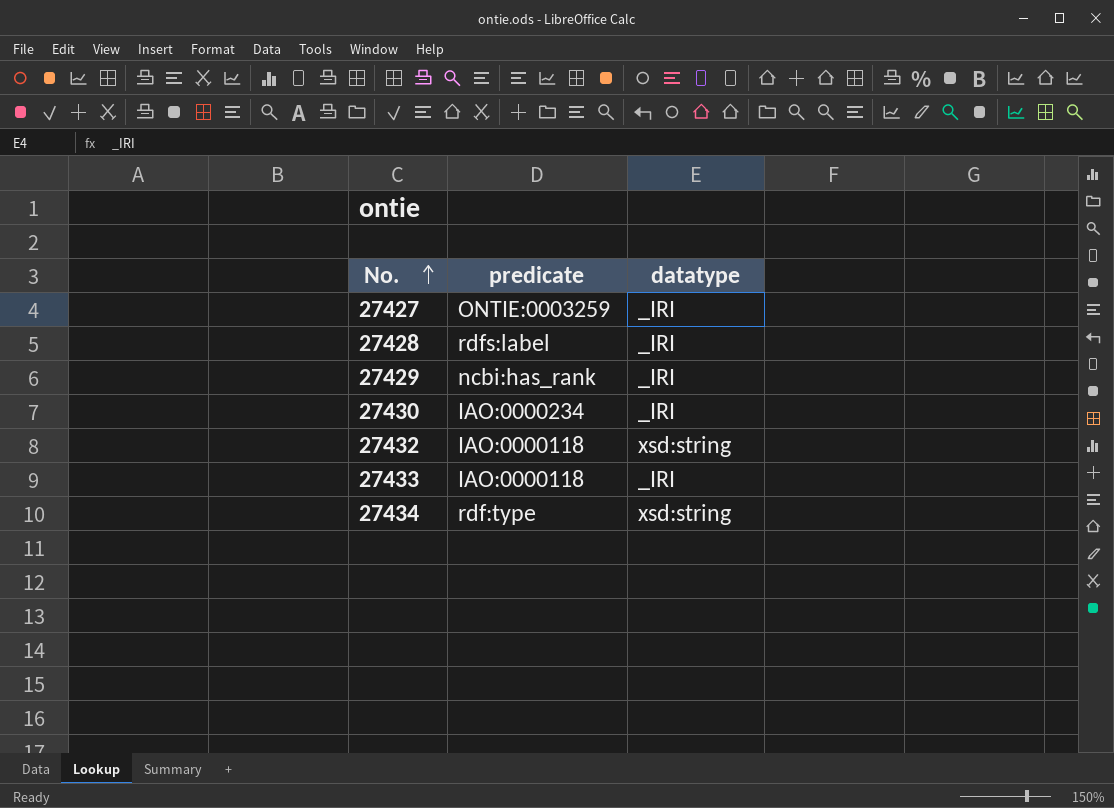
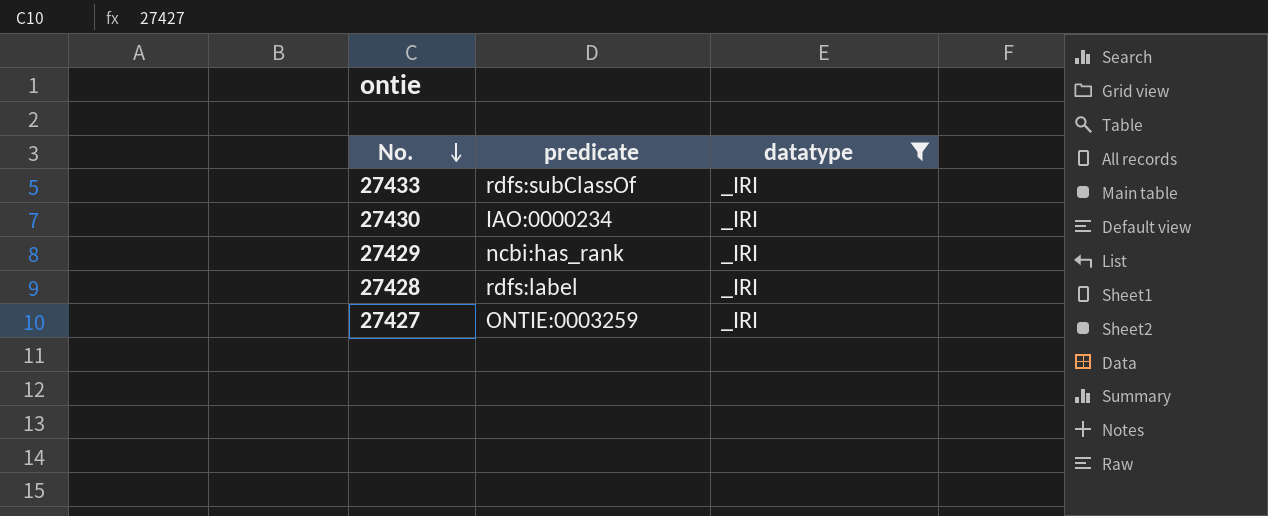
filter: none -> datatype = _IRI
row order: No. ascending -> No. descending
27433 | predicate: IAO:0000118 -> rdfs:subClassOf

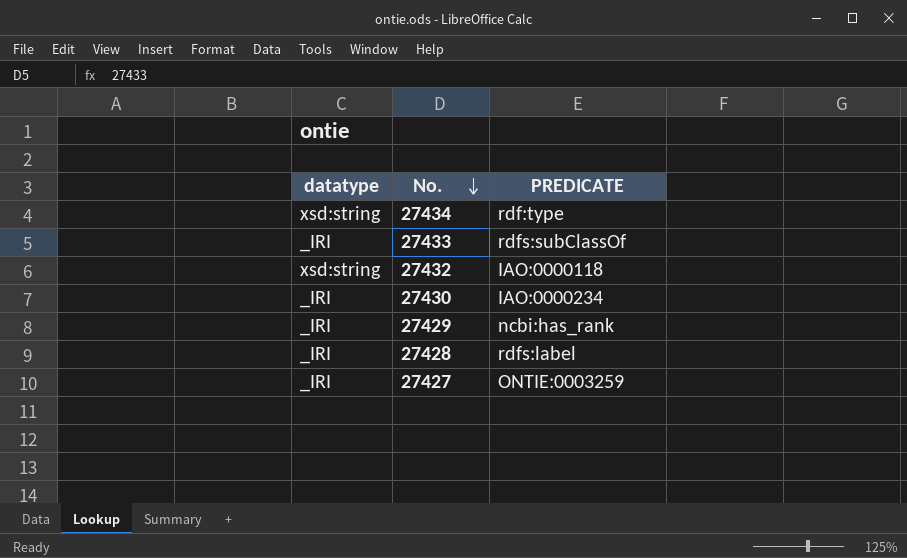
filter: datatype = _IRI -> none
column datatype | position: 3 -> 1
column name: predicate -> PREDICATE

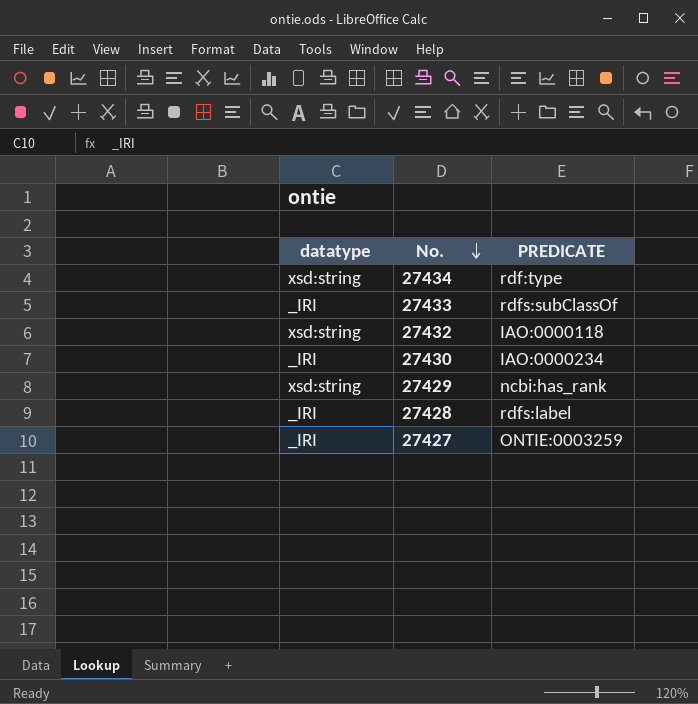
27429 | datatype: _IRI -> xsd:string

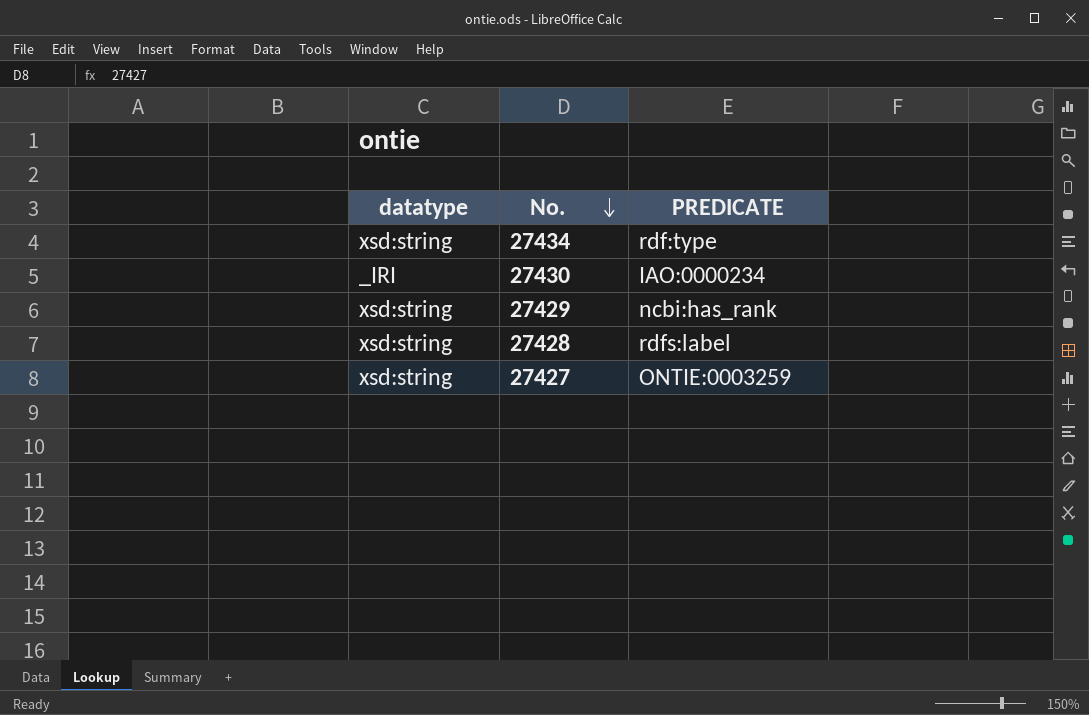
row 27433: _IRI | rdfs:subClassOf -> none
row 27432: xsd:string | IAO:0000118 -> none
27428 | datatype: _IRI -> xsd:string
27427 | datatype: _IRI -> xsd:string

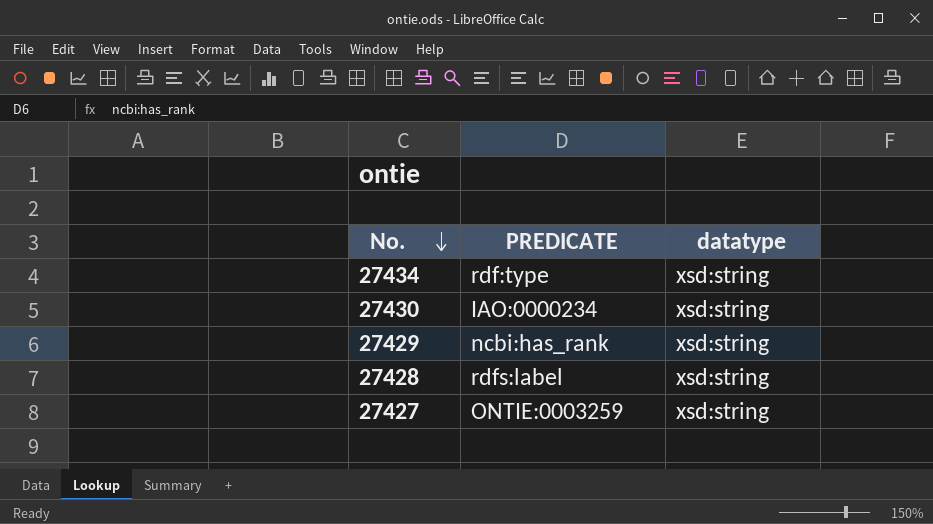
column datatype | position: 1 -> 3
27430 | datatype: _IRI -> xsd:string

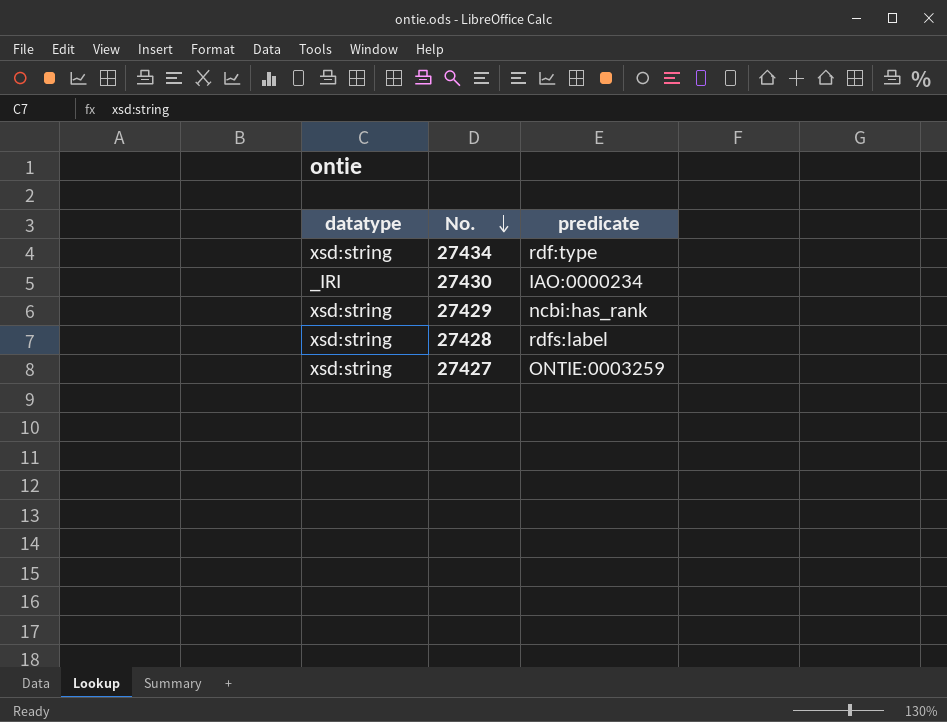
column datatype | position: 3 -> 1
column name: PREDICATE -> predicate
27430 | datatype: xsd:string -> _IRI

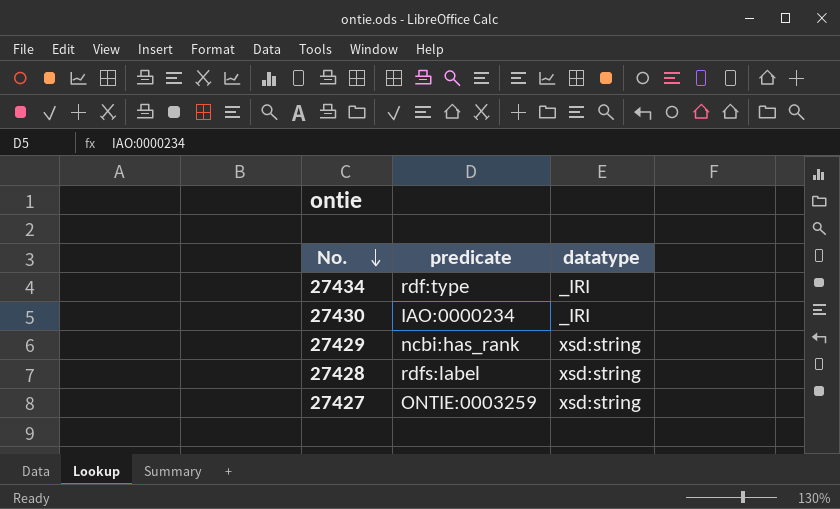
column datatype | position: 1 -> 3
27434 | datatype: xsd:string -> _IRI

